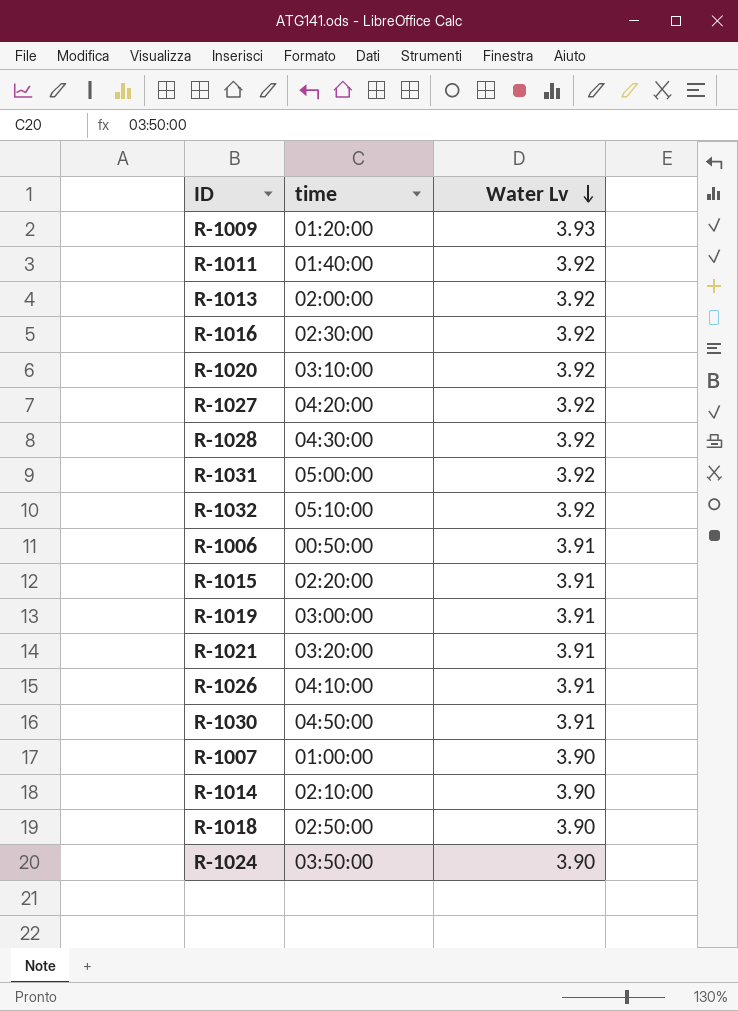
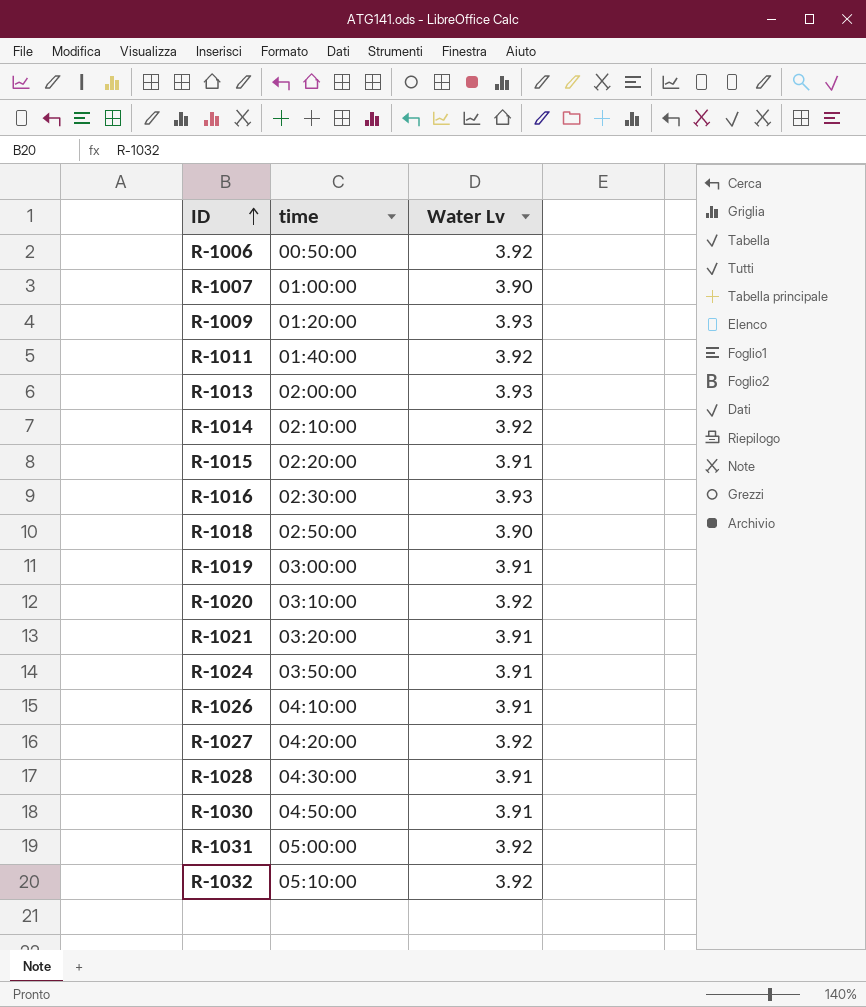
row order: Water Lv descending -> ID ascending
R-1006 | Water Lv: 3.91 -> 3.92
R-1013 | Water Lv: 3.92 -> 3.93
R-1014 | Water Lv: 3.90 -> 3.92
R-1016 | Water Lv: 3.92 -> 3.93
R-1024 | Water Lv: 3.90 -> 3.91
R-1028 | Water Lv: 3.92 -> 3.91

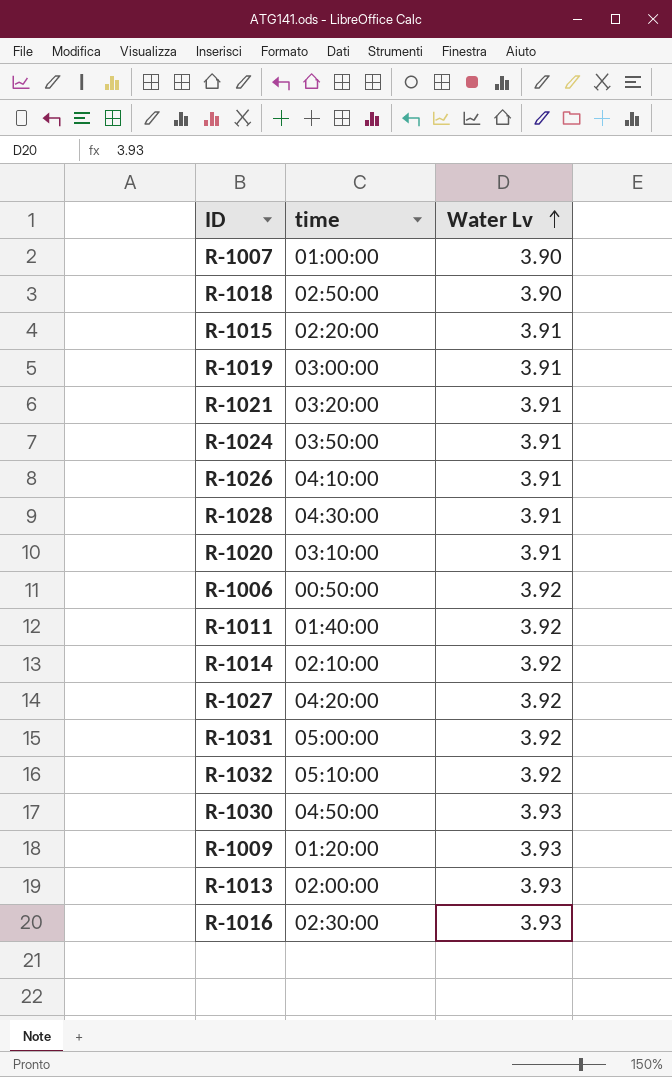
row order: ID ascending -> Water Lv ascending
R-1020 | Water Lv: 3.92 -> 3.91
R-1030 | Water Lv: 3.91 -> 3.93

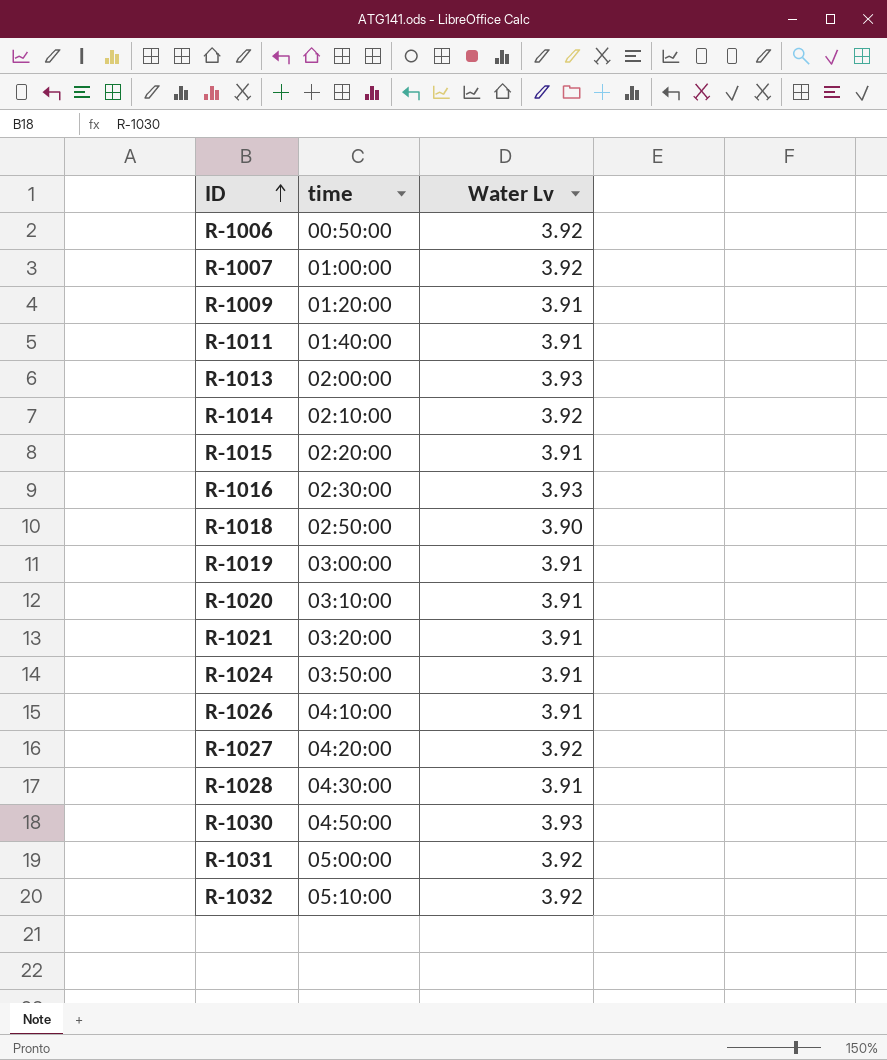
row order: Water Lv ascending -> ID ascending
R-1007 | Water Lv: 3.90 -> 3.92
R-1009 | Water Lv: 3.93 -> 3.91
R-1011 | Water Lv: 3.92 -> 3.91

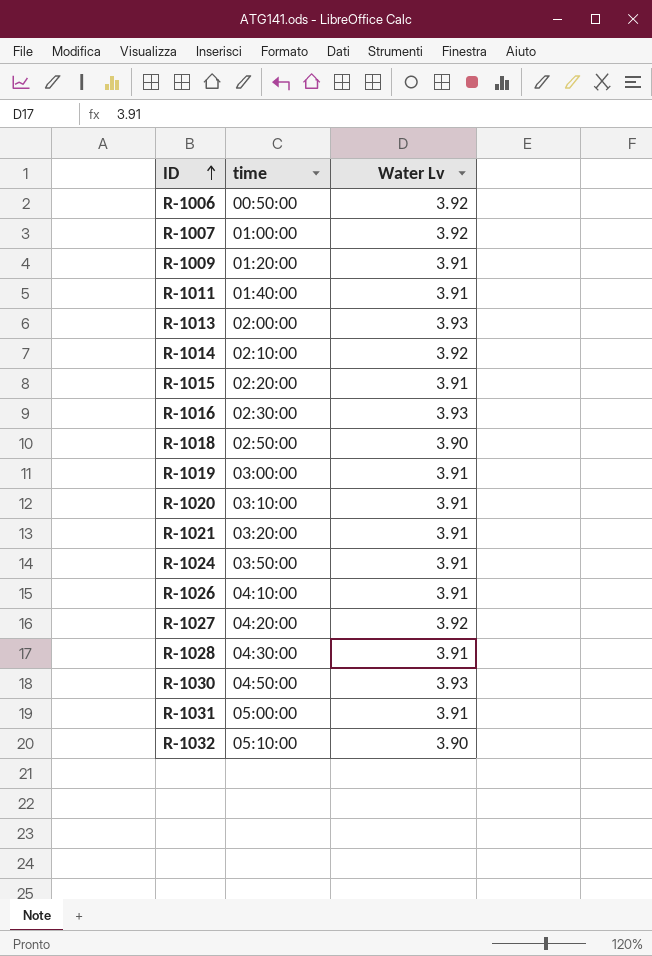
R-1031 | Water Lv: 3.92 -> 3.91
R-1032 | Water Lv: 3.92 -> 3.90

